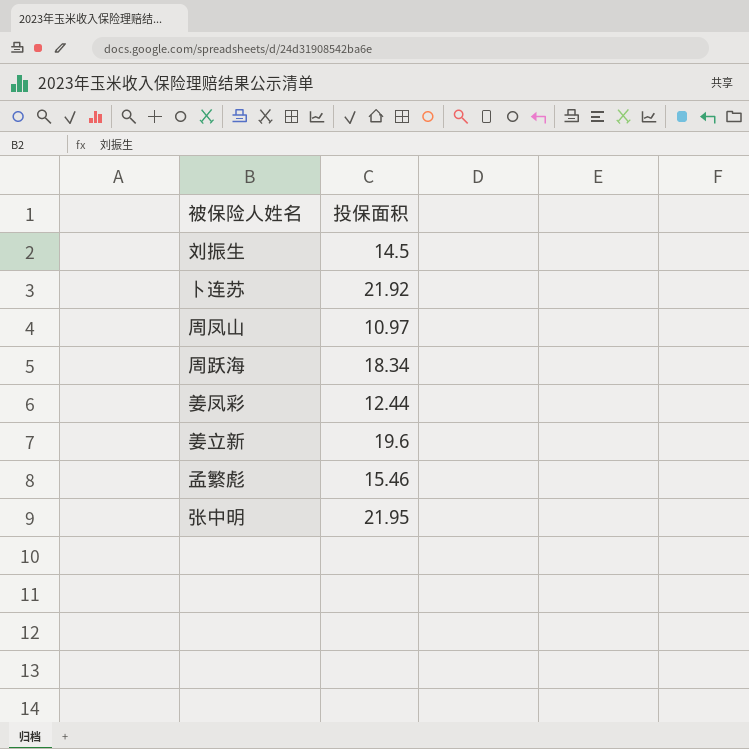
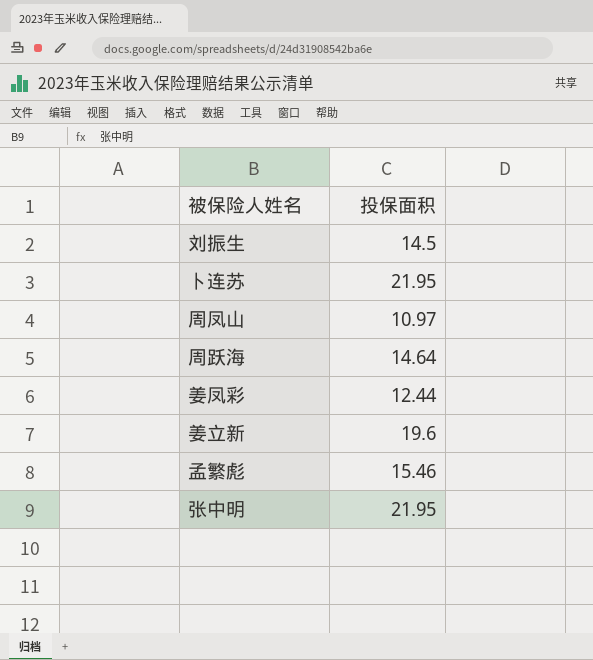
卜连苏 | 投保面积: 21.92 -> 21.95
周跃海 | 投保面积: 18.34 -> 14.64

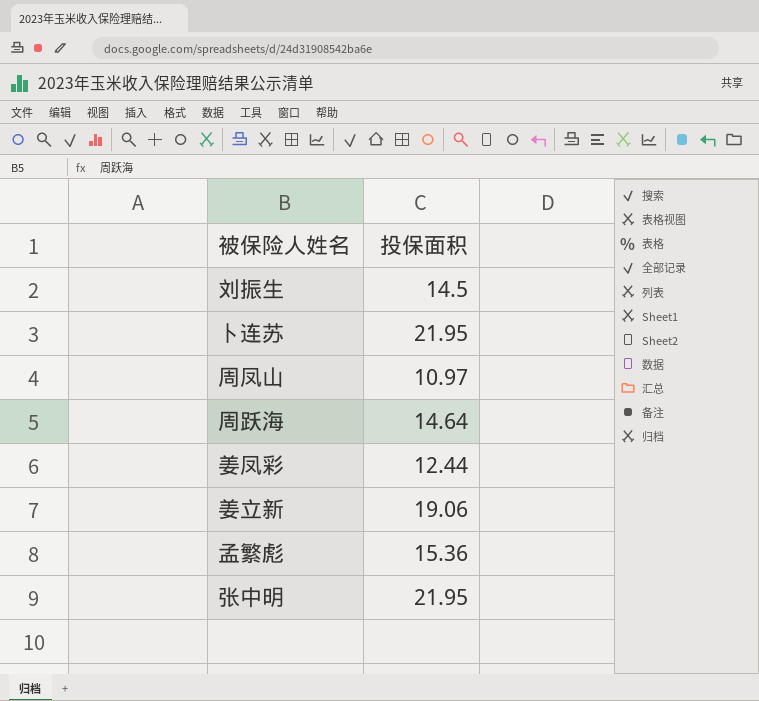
姜立新 | 投保面积: 19.6 -> 19.06
孟繁彪 | 投保面积: 15.46 -> 15.36

